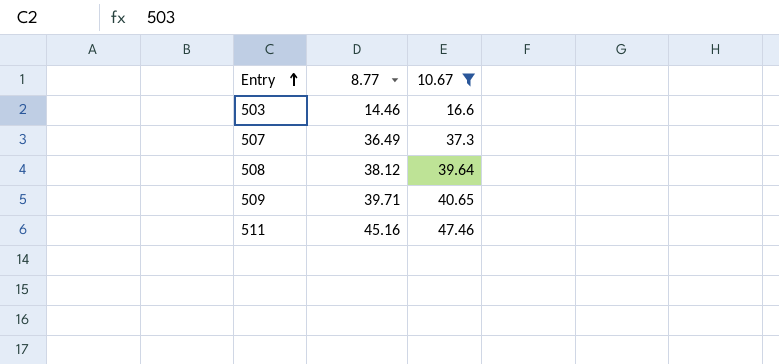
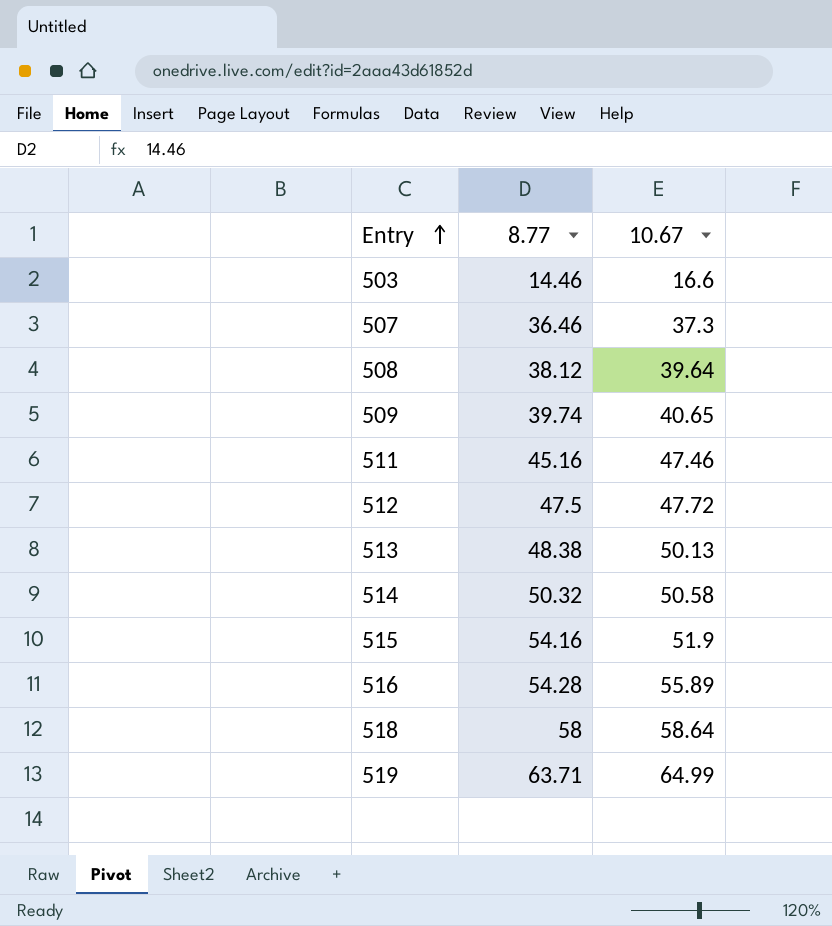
filter: 10.67 <= 47.46 -> none
507 | 8.77: 36.49 -> 36.46
509 | 8.77: 39.71 -> 39.74

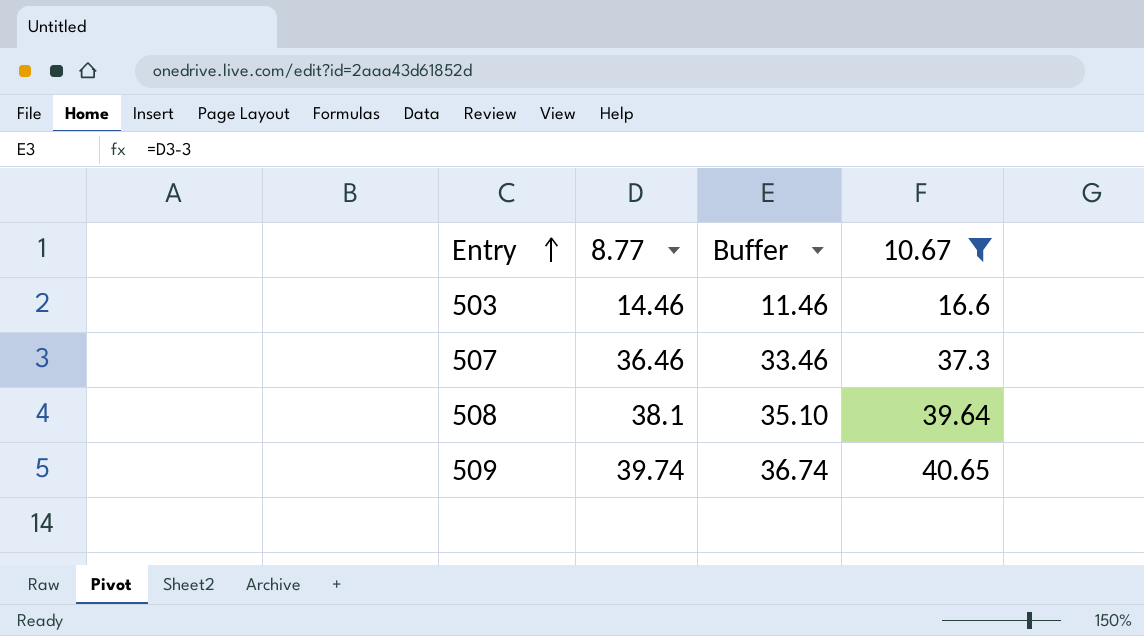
filter: none -> 10.67 <= 40.65
column Buffer | formula: none -> [8.77] - 3
508 | 8.77: 38.12 -> 38.1

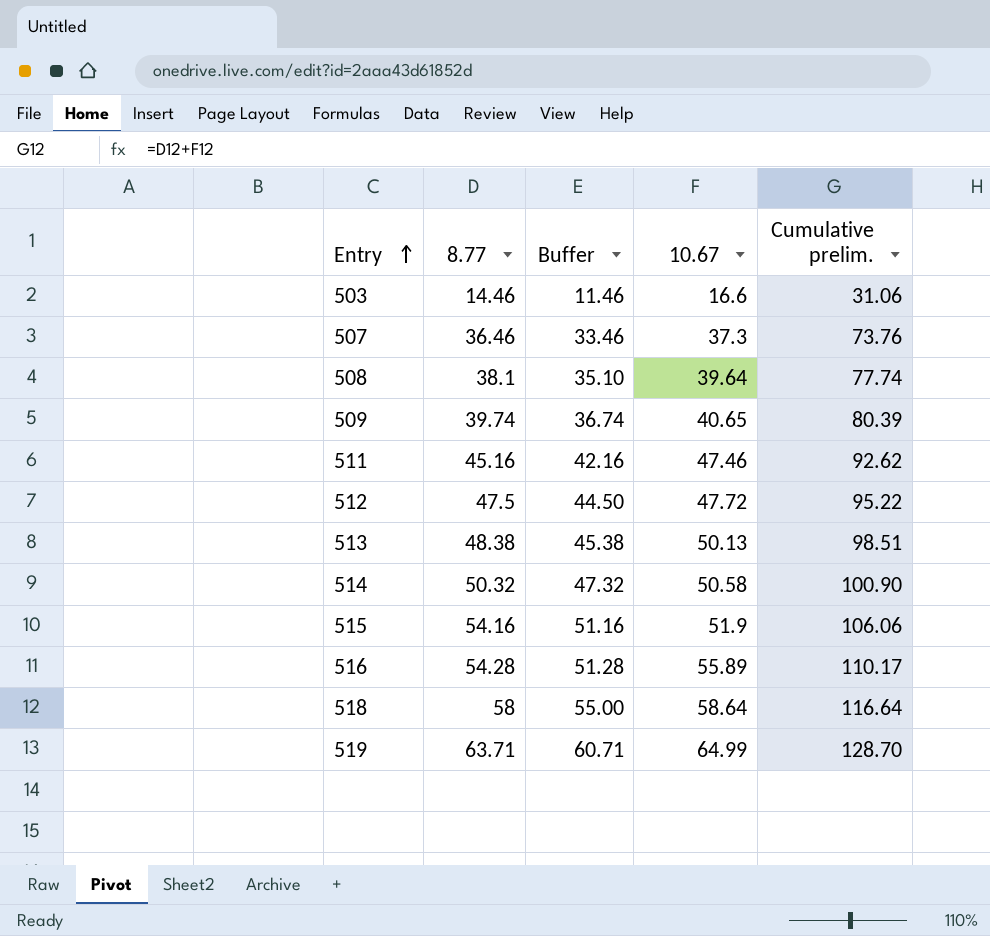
filter: 10.67 <= 40.65 -> none
column Cumulative prelim. | formula: none -> [8.77] + [10.67]

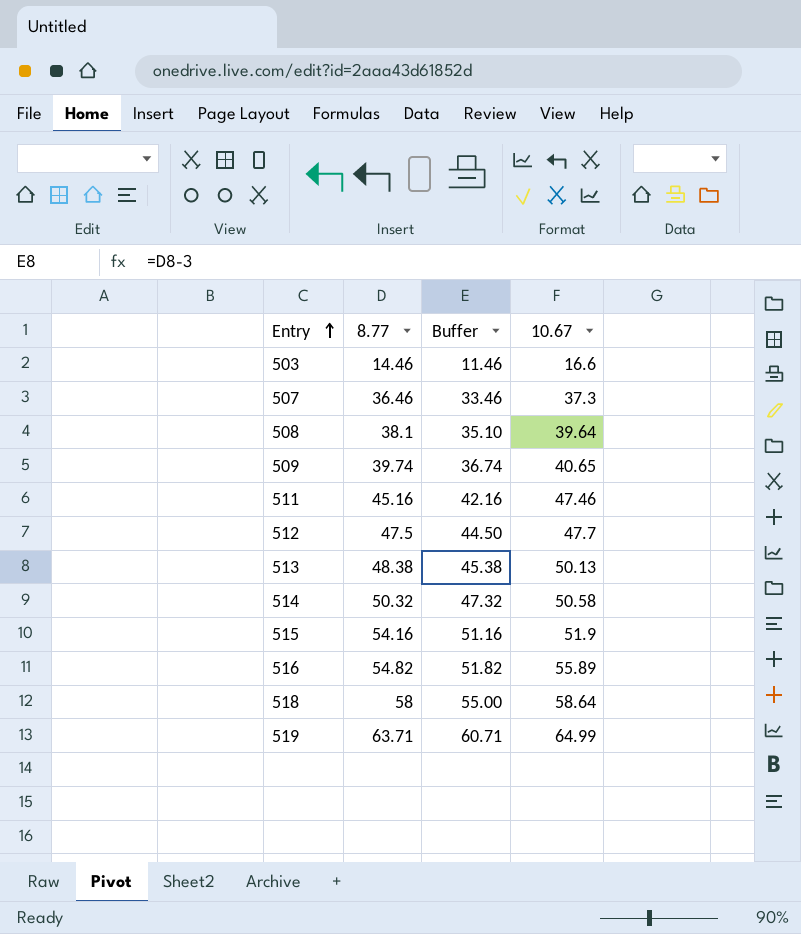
column Cumulative prelim. | formula: [8.77] + [10.67] -> none
512 | 10.67: 47.72 -> 47.7
516 | 8.77: 54.28 -> 54.82
516 | Buffer: 51.28 -> 51.82

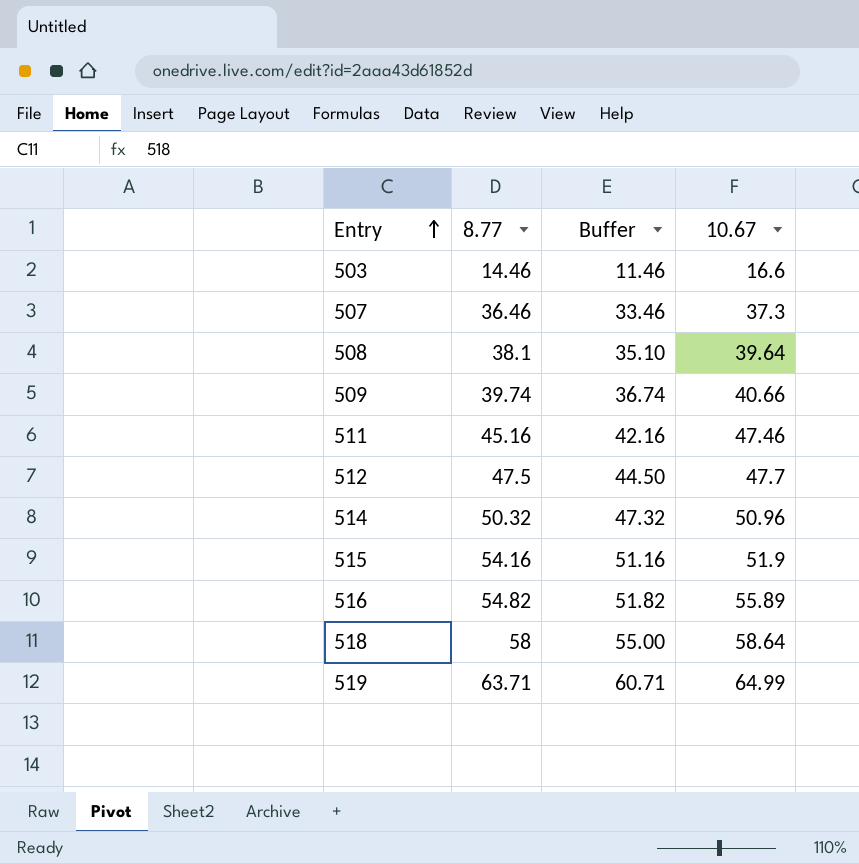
row 513: 48.38 | 45.38 | 50.13 -> none
509 | 10.67: 40.65 -> 40.66
514 | 10.67: 50.58 -> 50.96

